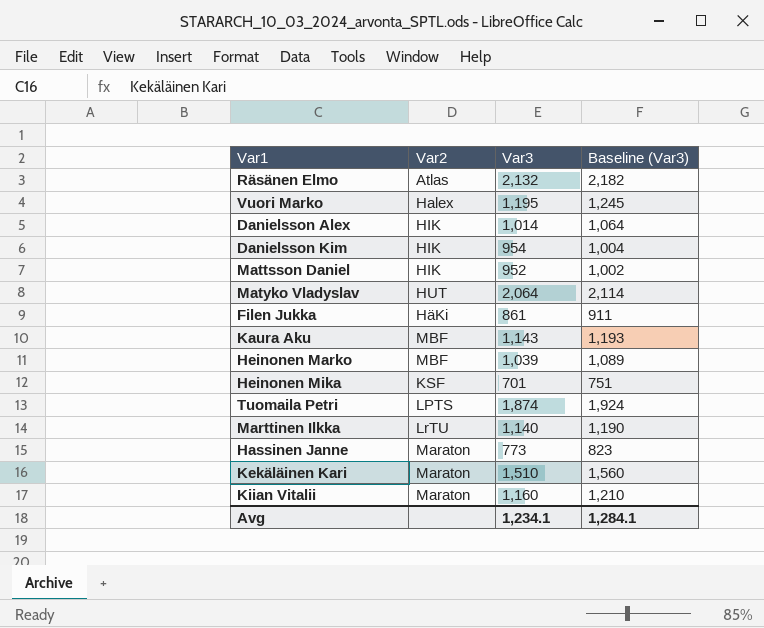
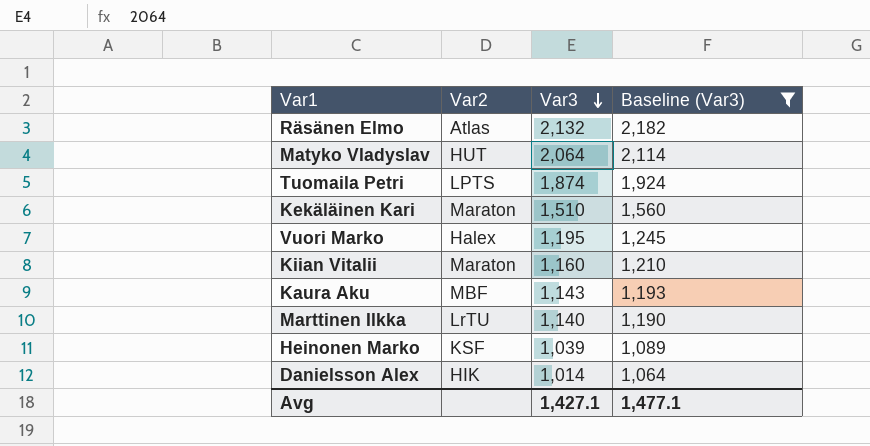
filter: none -> Baseline (Var3) >= 1,064
row order: none -> Var3 descending
Heinonen Marko | Var2: MBF -> KSF
Avg | Var3: 1,234.1 -> 1,427.1
Avg | Baseline (Var3): 1,284.1 -> 1,477.1

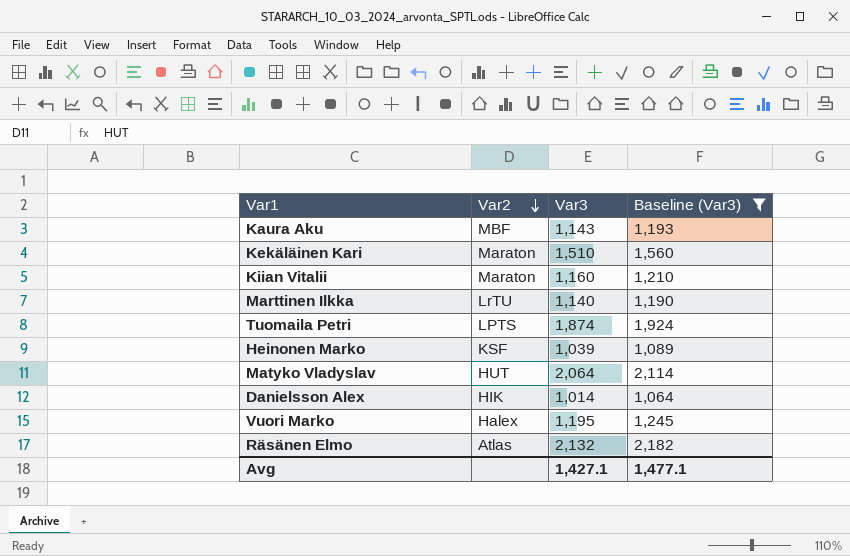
row order: Var3 descending -> Var2 descending

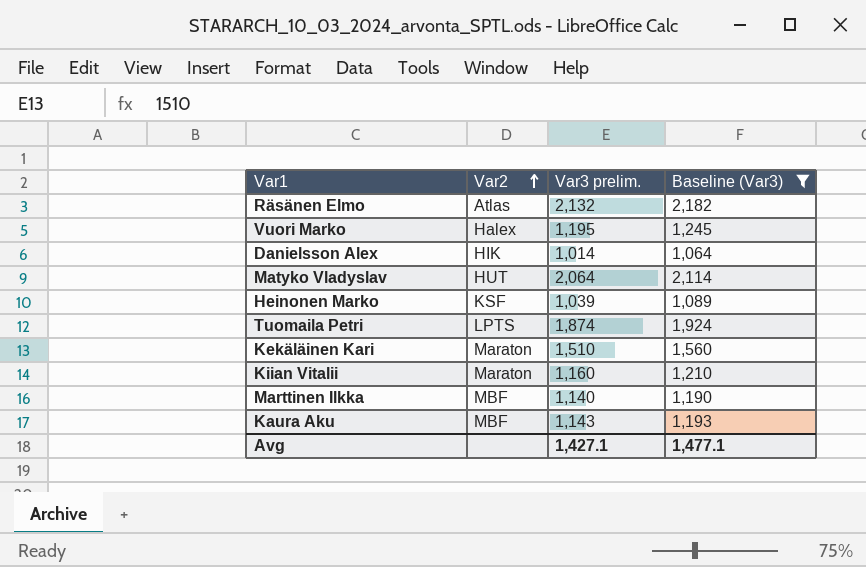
row order: Var2 descending -> Var2 ascending
column name: Var3 -> Var3 prelim.
Marttinen Ilkka | Var2: LrTU -> MBF

